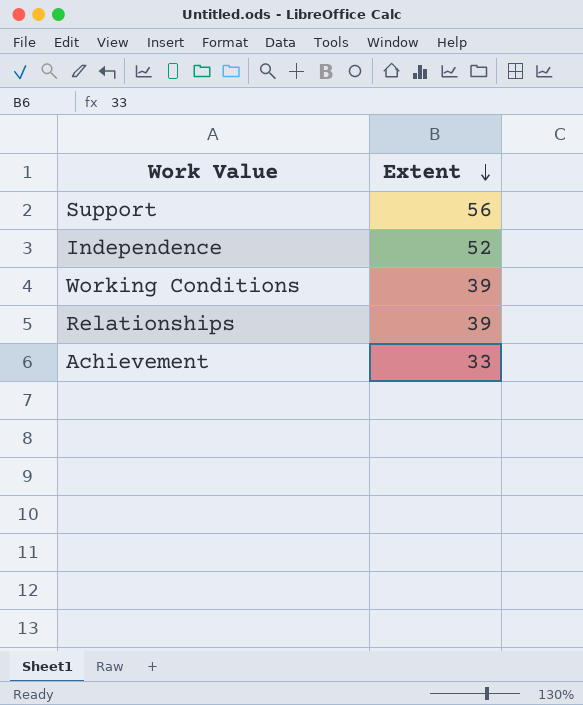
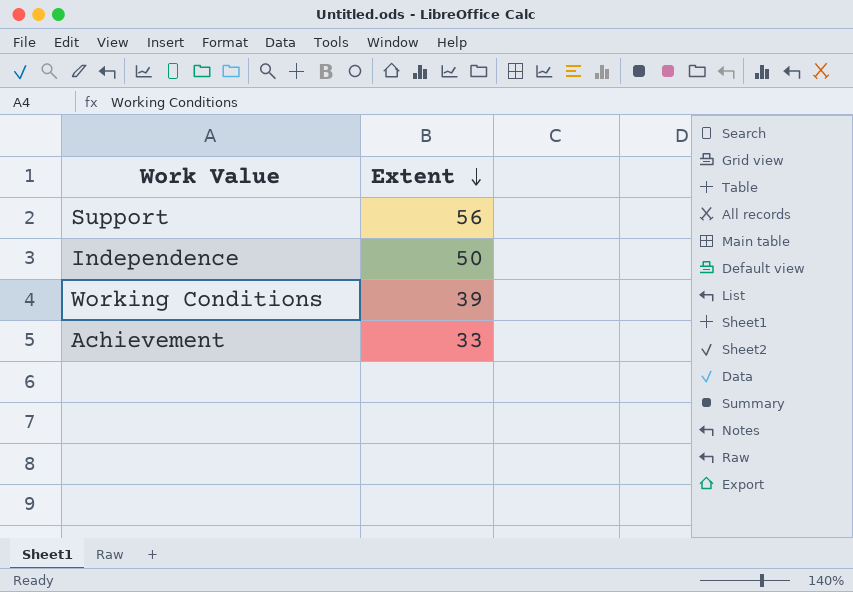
row Relationships: 39 -> none
Independence | Extent: 52 -> 50

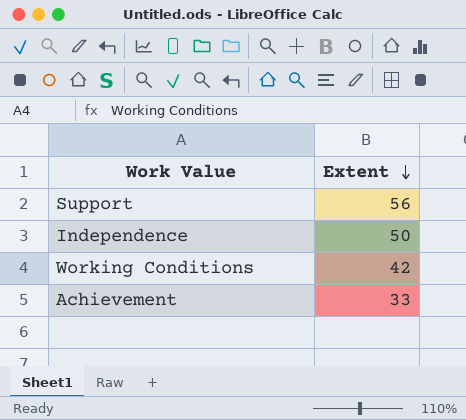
Working Conditions | Extent: 39 -> 42

